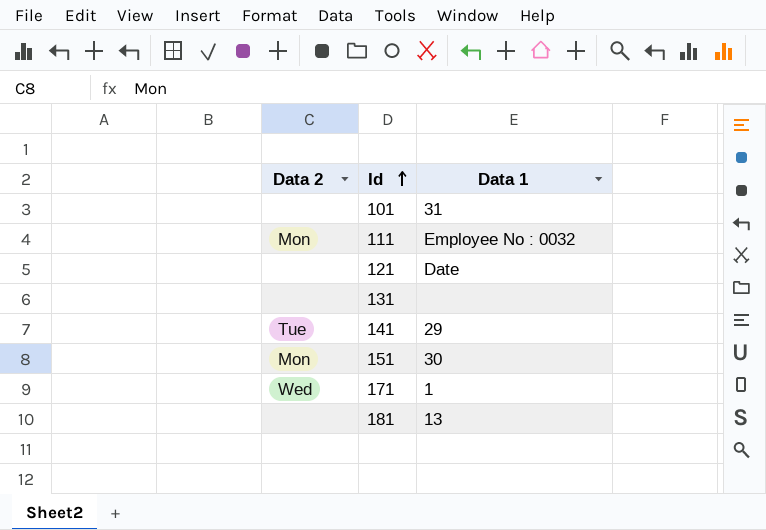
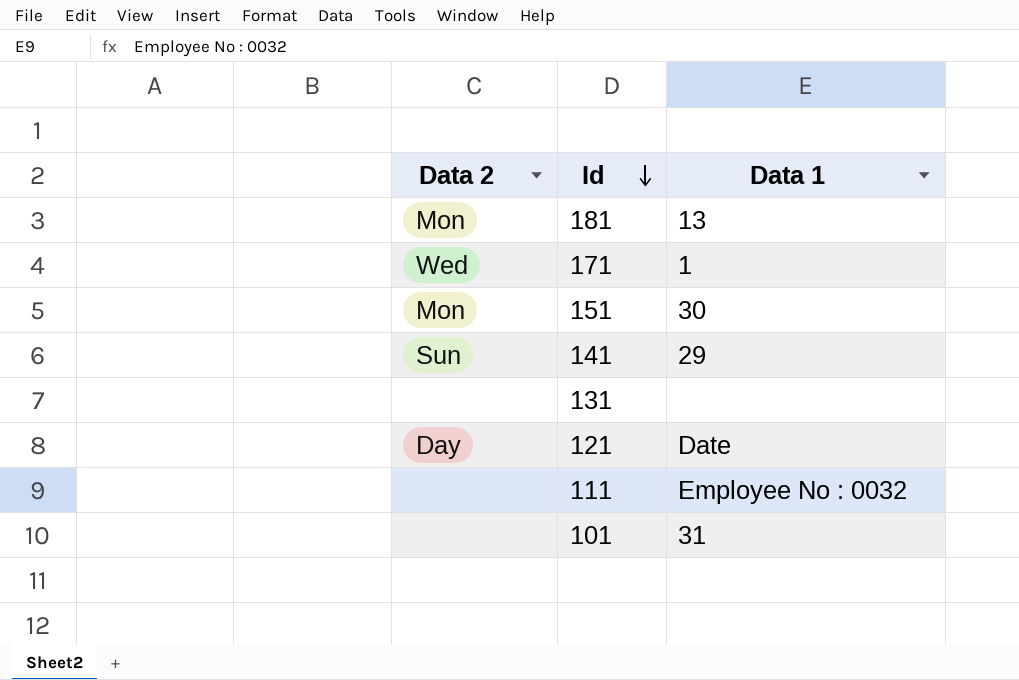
row order: Id ascending -> Id descending
181 | Data 2: none -> Mon
141 | Data 2: Tue -> Sun
121 | Data 2: none -> Day
111 | Data 2: Mon -> none

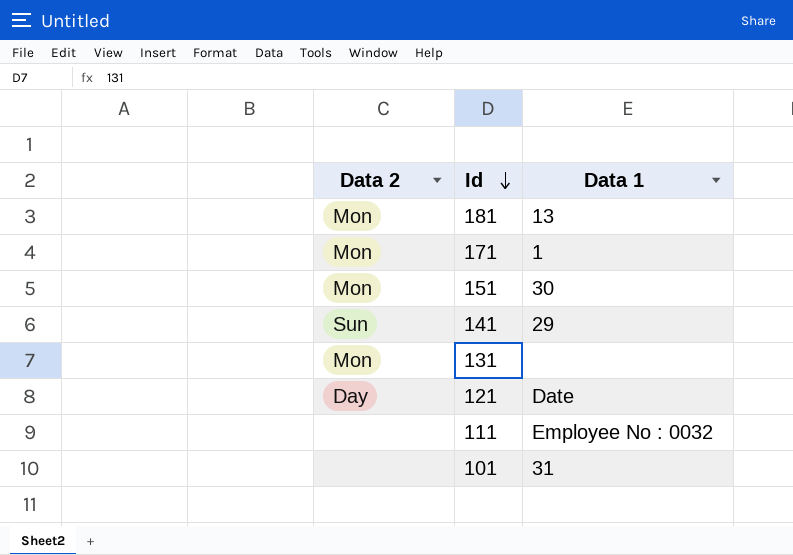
171 | Data 2: Wed -> Mon
131 | Data 2: none -> Mon

